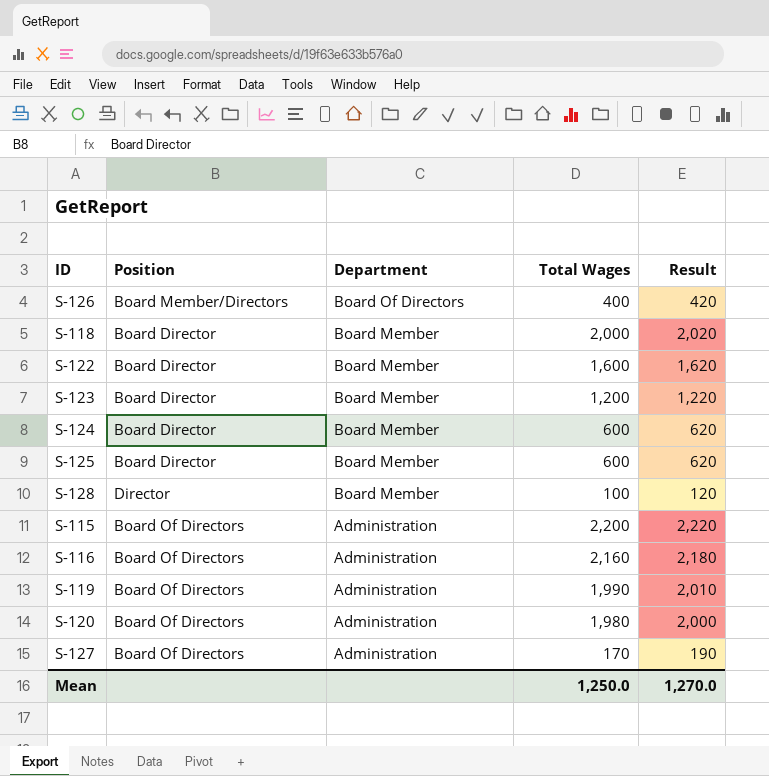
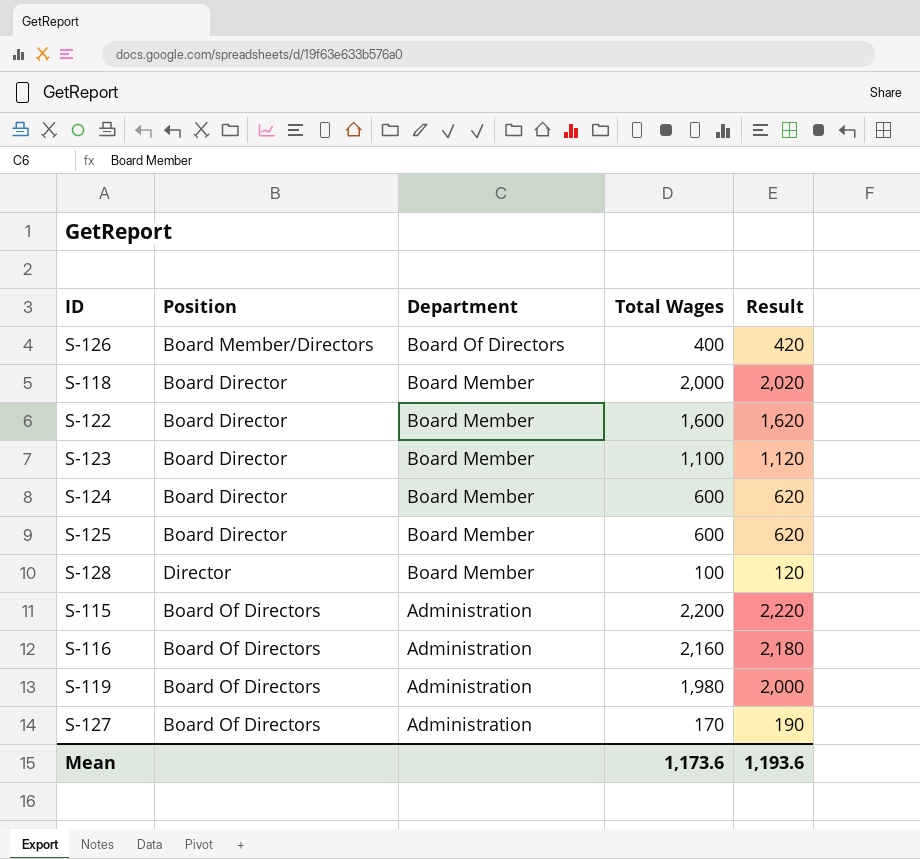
row S-120: Board Of Directors | Administration | 1,980 | 2,000 -> none
S-123 | Total Wages: 1,200 -> 1,100
S-123 | Result: 1,220 -> 1,120
S-119 | Total Wages: 1,990 -> 1,980
S-119 | Result: 2,010 -> 2,000
Mean | Total Wages: 1,250.0 -> 1,173.6
Mean | Result: 1,270.0 -> 1,193.6

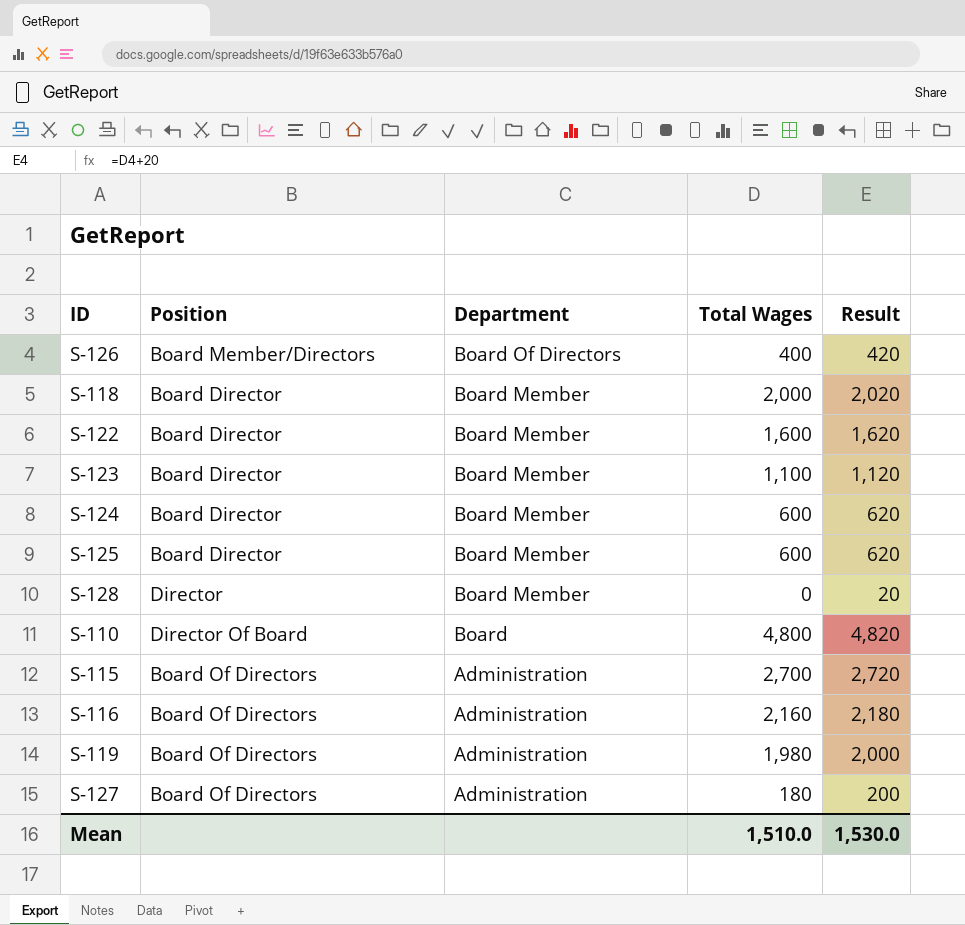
S-128 | Total Wages: 100 -> 0
S-128 | Result: 120 -> 20
row S-110: none -> Director Of Board | Board | 4,800 | 4,820
S-115 | Total Wages: 2,200 -> 2,700
S-115 | Result: 2,220 -> 2,720
S-127 | Total Wages: 170 -> 180
S-127 | Result: 190 -> 200
Mean | Total Wages: 1,173.6 -> 1,510.0
Mean | Result: 1,193.6 -> 1,530.0

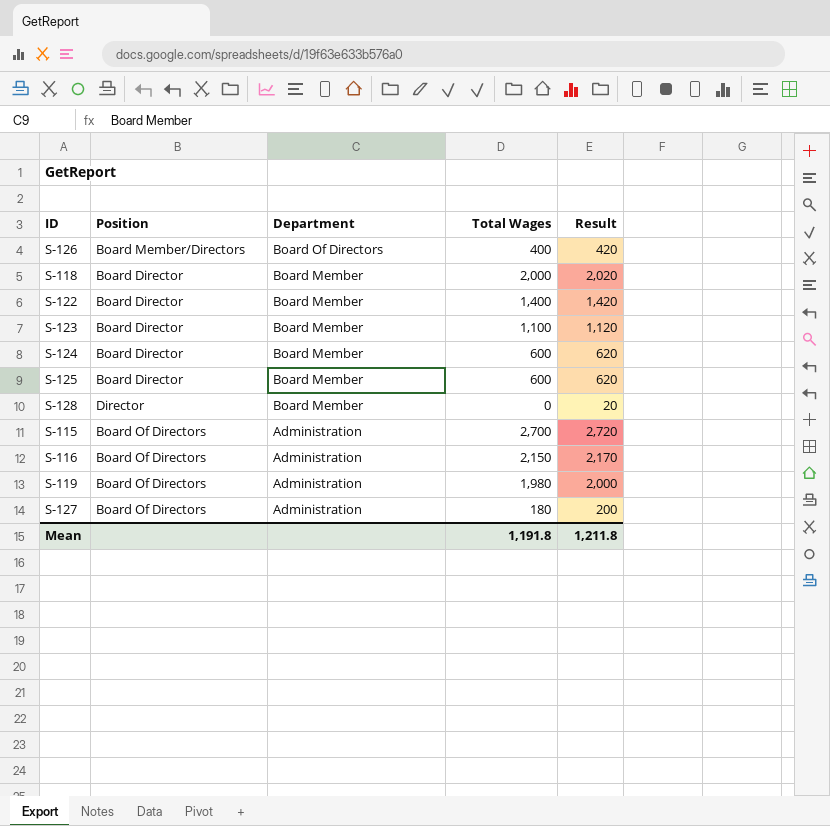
row S-110: Director Of Board | Board | 4,800 | 4,820 -> none
S-122 | Total Wages: 1,600 -> 1,400
S-122 | Result: 1,620 -> 1,420
S-116 | Total Wages: 2,160 -> 2,150
S-116 | Result: 2,180 -> 2,170
Mean | Total Wages: 1,510.0 -> 1,191.8
Mean | Result: 1,530.0 -> 1,211.8

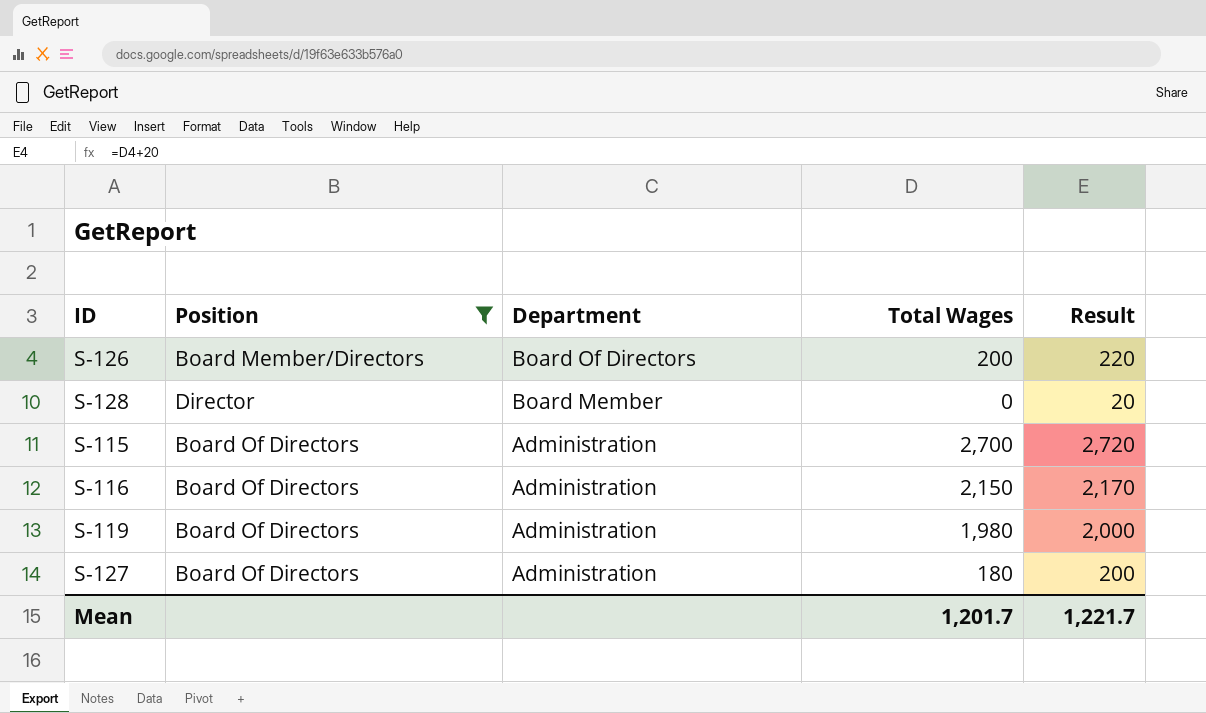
filter: none -> Position != Board Director
S-126 | Total Wages: 400 -> 200
S-126 | Result: 420 -> 220
Mean | Total Wages: 1,191.8 -> 1,201.7
Mean | Result: 1,211.8 -> 1,221.7

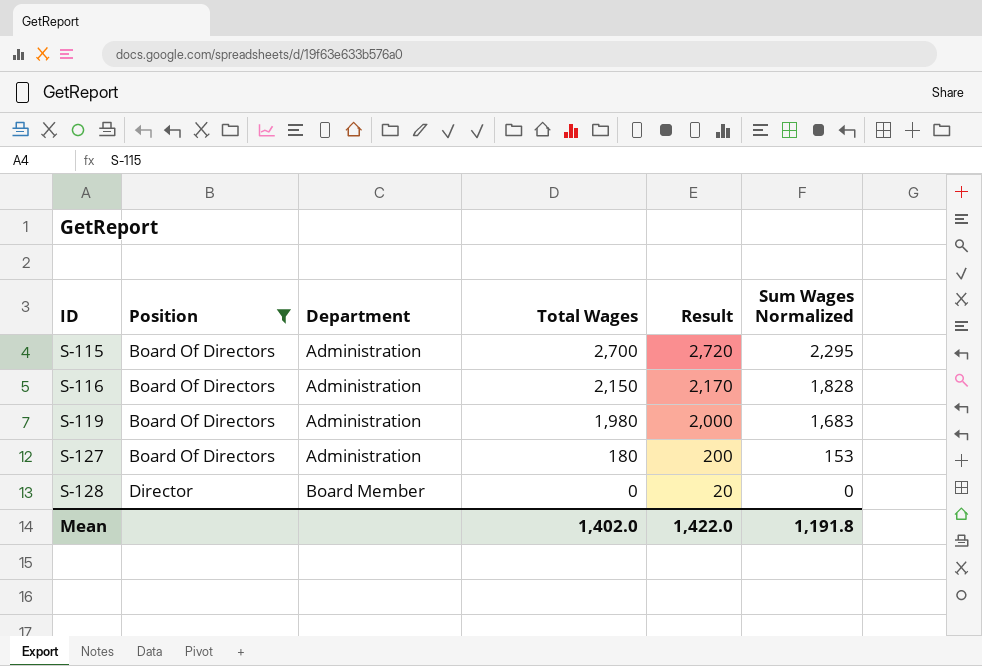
row order: Department descending -> ID ascending
column Sum Wages Normalized | formula: none -> [Total Wages] * 0.85
row S-126: Board Member/Directors | Board Of Directors | 200 | 220 -> none
Mean | Total Wages: 1,201.7 -> 1,402.0
Mean | Result: 1,221.7 -> 1,422.0

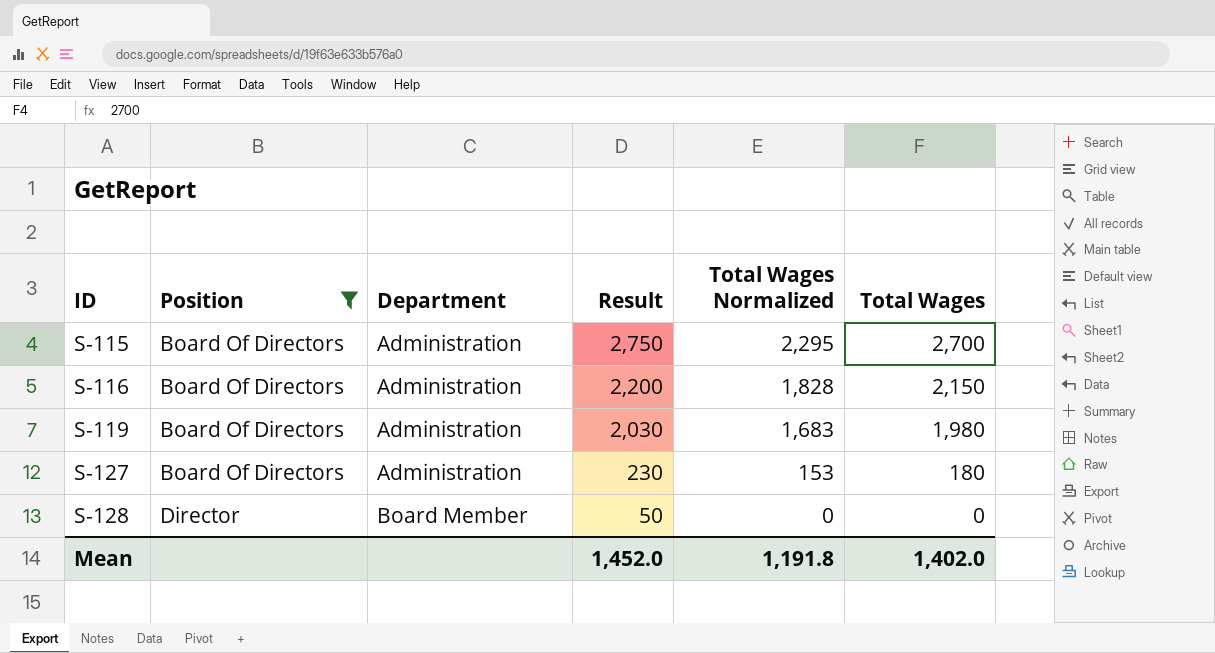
column Result | formula: [Total Wages] + 20 -> [Total Wages] + 50
column name: Sum Wages Normalized -> Total Wages Normalized
column Total Wages | position: 4 -> 6
Mean | Result: 1,422.0 -> 1,452.0

